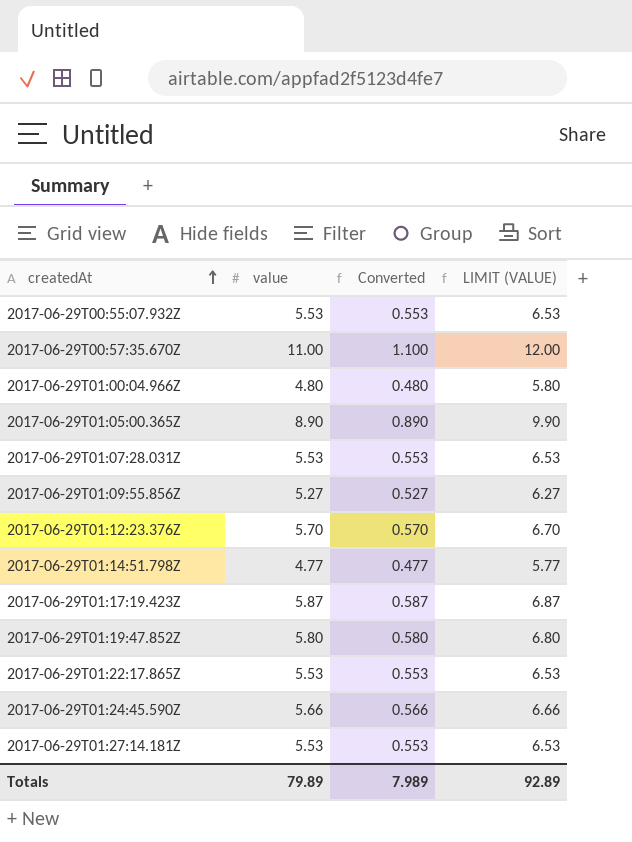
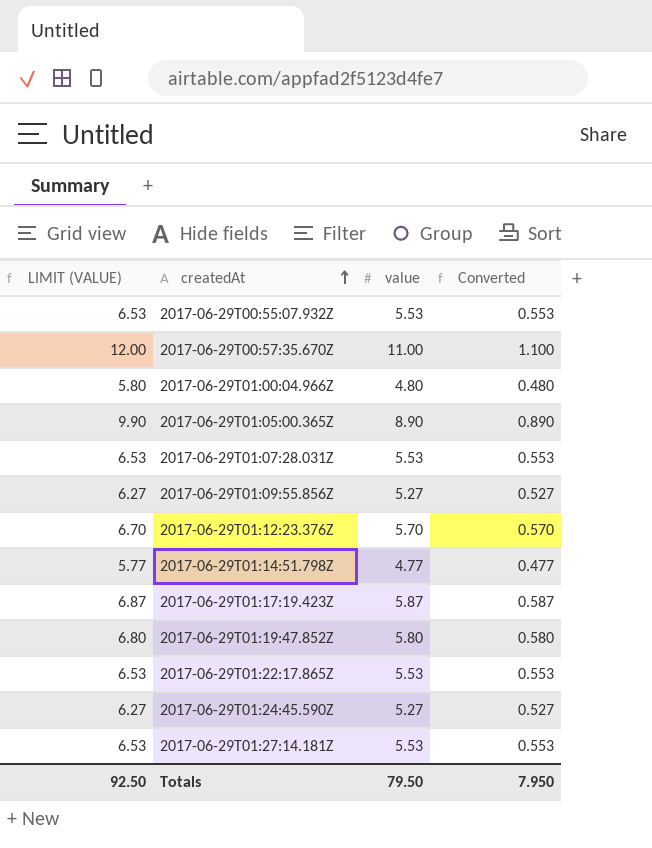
column LIMIT (VALUE) | position: 4 -> 1
2017-06-29T01:24:45.590Z | LIMIT (VALUE): 6.66 -> 6.27
2017-06-29T01:24:45.590Z | value: 5.66 -> 5.27
2017-06-29T01:24:45.590Z | Converted: 0.566 -> 0.527
Totals | LIMIT (VALUE): 92.89 -> 92.50
Totals | value: 79.89 -> 79.50
Totals | Converted: 7.989 -> 7.950

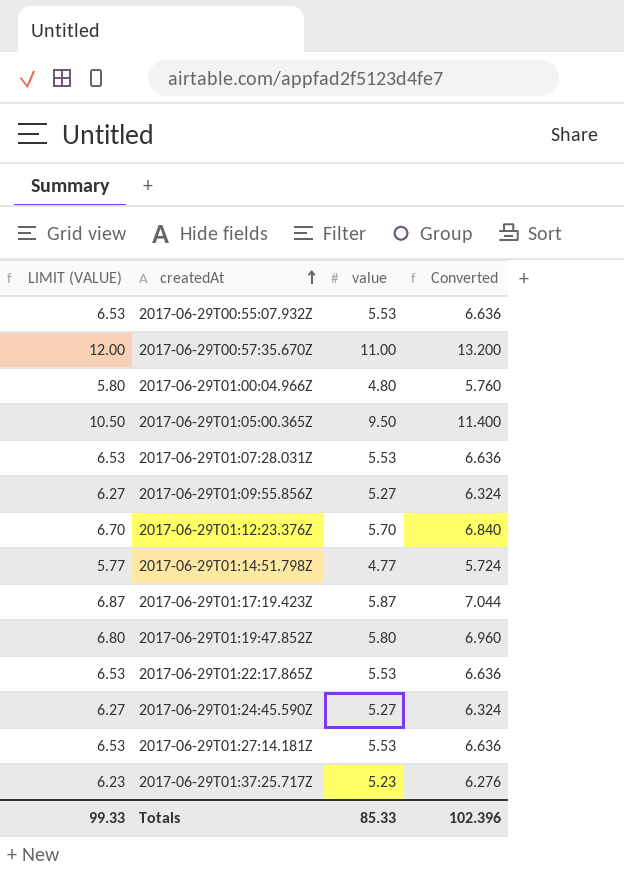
column Converted | formula: [value] * 0.1 -> [value] * 1.2
2017-06-29T01:05:00.365Z | LIMIT (VALUE): 9.90 -> 10.50
2017-06-29T01:05:00.365Z | value: 8.90 -> 9.50
row 2017-06-29T01:37:25.717Z: none -> 6.23 | 5.23 | 6.276
Totals | LIMIT (VALUE): 92.50 -> 99.33
Totals | value: 79.50 -> 85.33
Totals | Converted: 7.950 -> 102.396

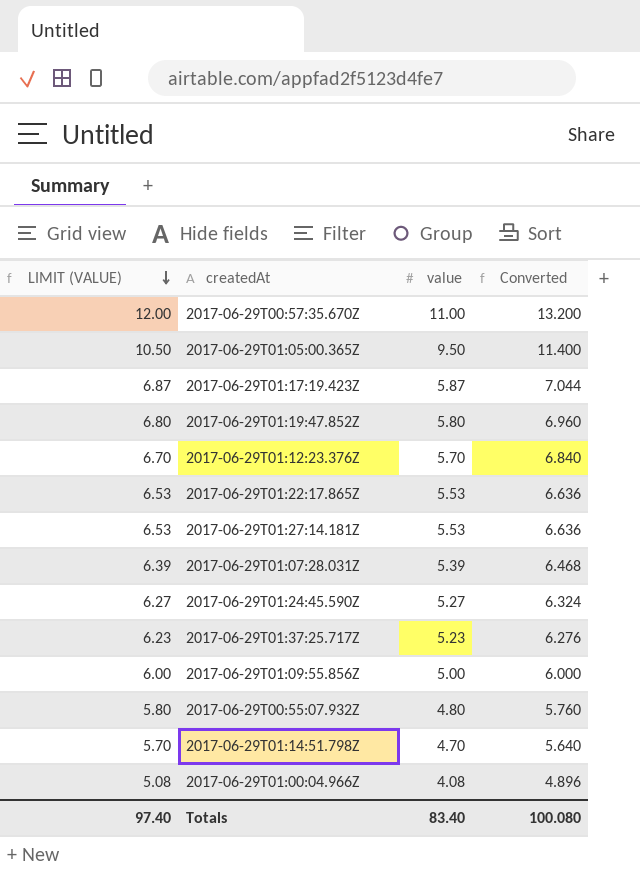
row order: createdAt ascending -> LIMIT (VALUE) descending
2017-06-29T01:07:28.031Z | LIMIT (VALUE): 6.53 -> 6.39
2017-06-29T01:07:28.031Z | value: 5.53 -> 5.39
2017-06-29T01:07:28.031Z | Converted: 6.636 -> 6.468
2017-06-29T01:09:55.856Z | LIMIT (VALUE): 6.27 -> 6.00
2017-06-29T01:09:55.856Z | value: 5.27 -> 5.00
2017-06-29T01:09:55.856Z | Converted: 6.324 -> 6.000
2017-06-29T00:55:07.932Z | LIMIT (VALUE): 6.53 -> 5.80
2017-06-29T00:55:07.932Z | value: 5.53 -> 4.80
2017-06-29T00:55:07.932Z | Converted: 6.636 -> 5.760
2017-06-29T01:14:51.798Z | LIMIT (VALUE): 5.77 -> 5.70
2017-06-29T01:14:51.798Z | value: 4.77 -> 4.70
2017-06-29T01:14:51.798Z | Converted: 5.724 -> 5.640
2017-06-29T01:00:04.966Z | LIMIT (VALUE): 5.80 -> 5.08
2017-06-29T01:00:04.966Z | value: 4.80 -> 4.08
2017-06-29T01:00:04.966Z | Converted: 5.760 -> 4.896
Totals | LIMIT (VALUE): 99.33 -> 97.40
Totals | value: 85.33 -> 83.40
Totals | Converted: 102.396 -> 100.080

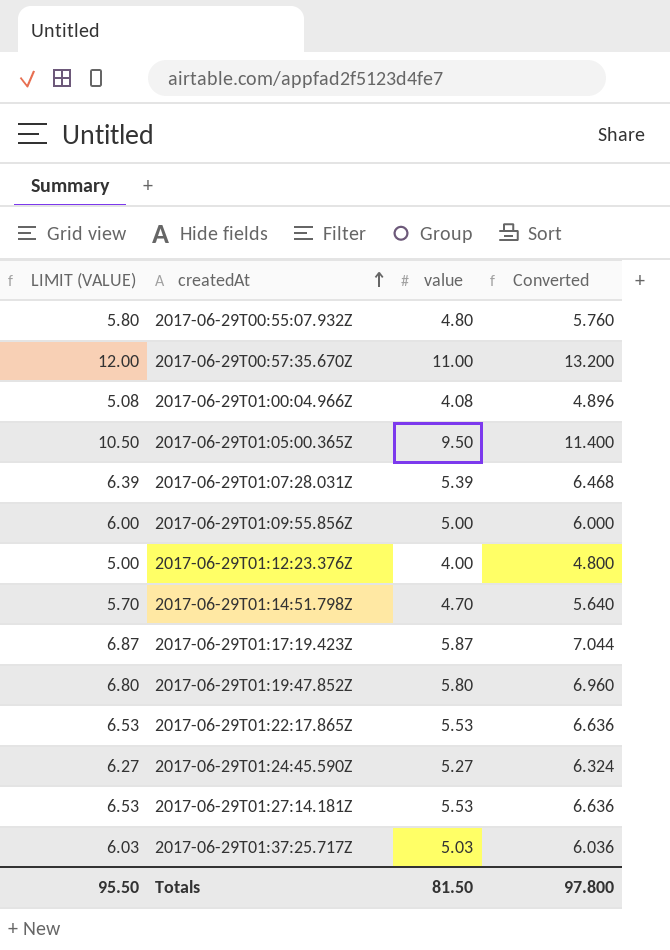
row order: LIMIT (VALUE) descending -> createdAt ascending
2017-06-29T01:12:23.376Z | LIMIT (VALUE): 6.70 -> 5.00
2017-06-29T01:12:23.376Z | value: 5.70 -> 4.00
2017-06-29T01:12:23.376Z | Converted: 6.840 -> 4.800
2017-06-29T01:37:25.717Z | LIMIT (VALUE): 6.23 -> 6.03
2017-06-29T01:37:25.717Z | value: 5.23 -> 5.03
2017-06-29T01:37:25.717Z | Converted: 6.276 -> 6.036
Totals | LIMIT (VALUE): 97.40 -> 95.50
Totals | value: 83.40 -> 81.50
Totals | Converted: 100.080 -> 97.800

